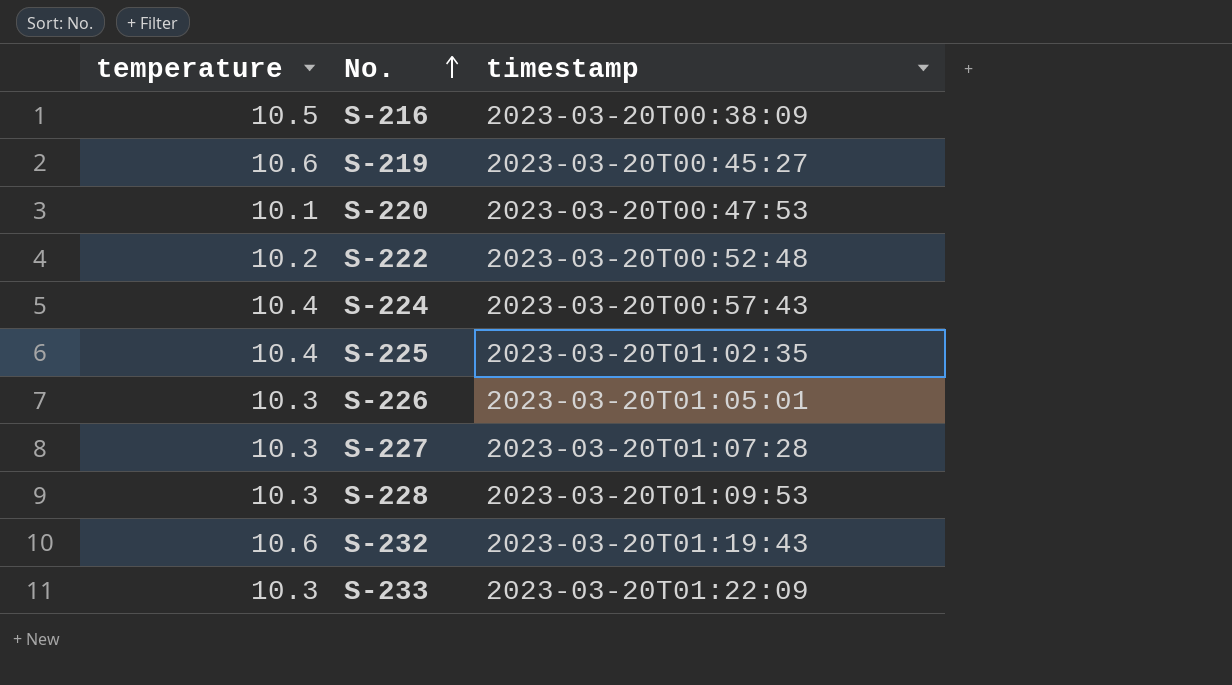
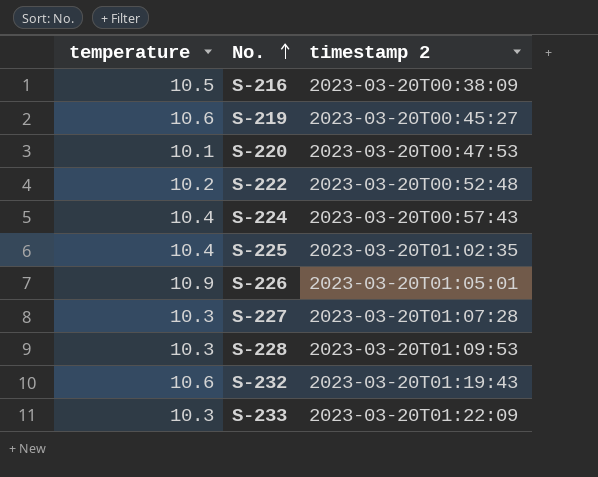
column name: timestamp -> timestamp 2
S-226 | temperature: 10.3 -> 10.9

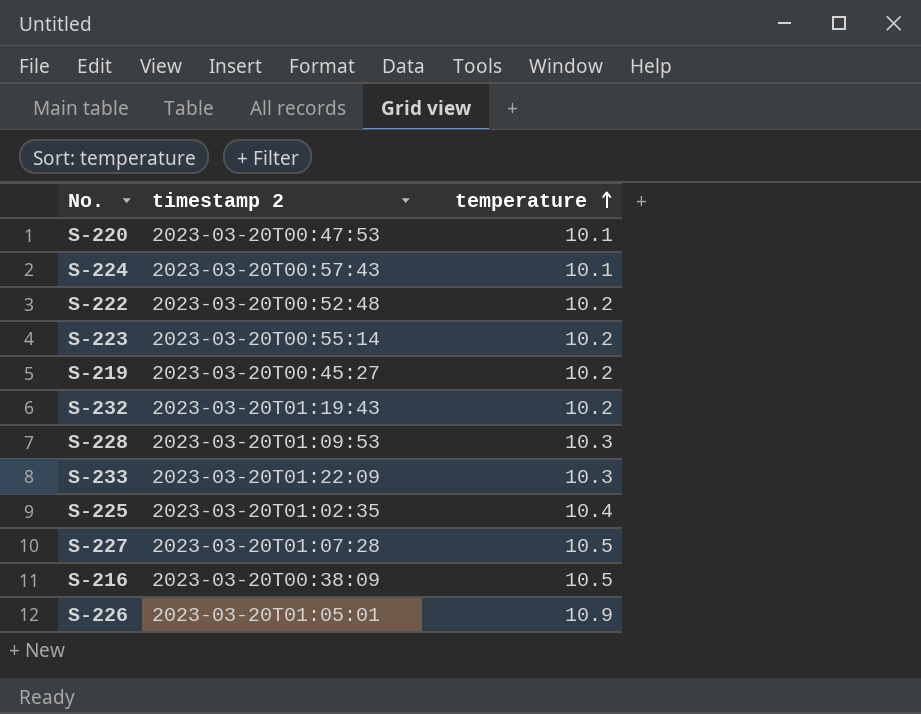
row order: No. ascending -> temperature ascending
column temperature | position: 1 -> 3
S-224 | temperature: 10.4 -> 10.1
row S-223: none -> 2023-03-20T00:55:14 | 10.2
S-219 | temperature: 10.6 -> 10.2
S-232 | temperature: 10.6 -> 10.2
S-227 | temperature: 10.3 -> 10.5

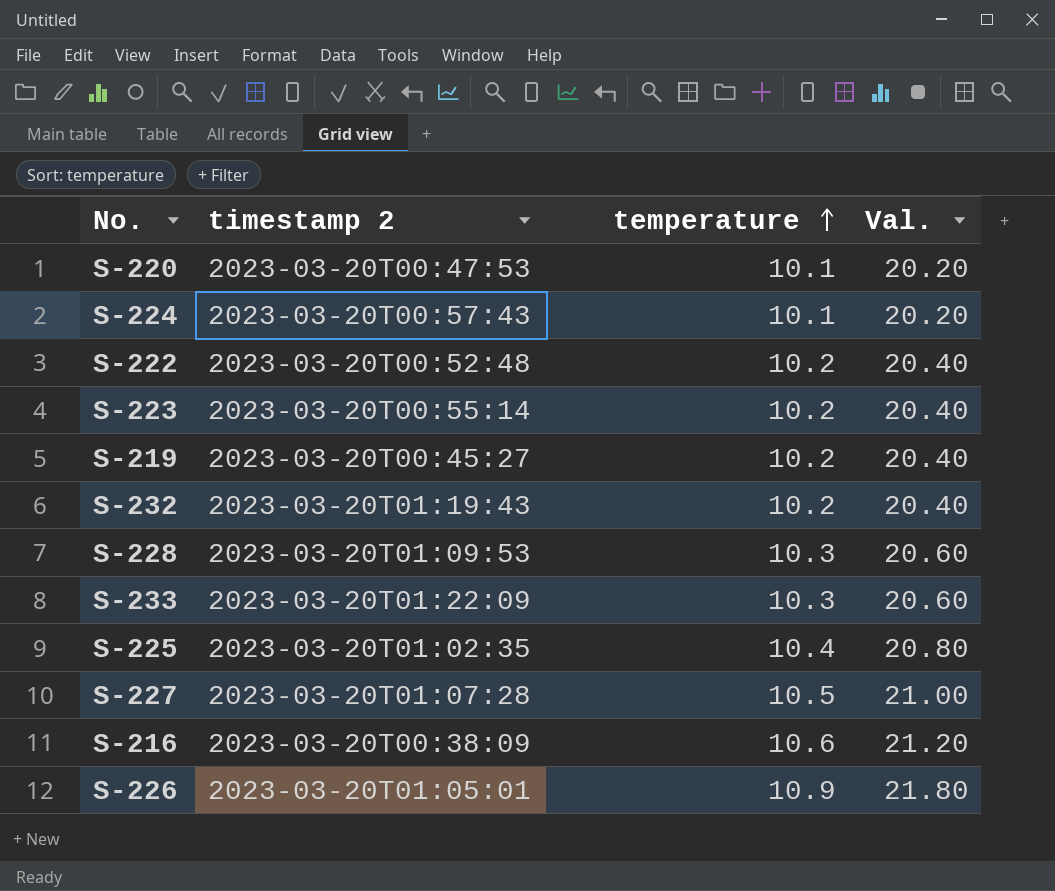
column Val. | formula: none -> [temperature] * 2
S-216 | temperature: 10.5 -> 10.6

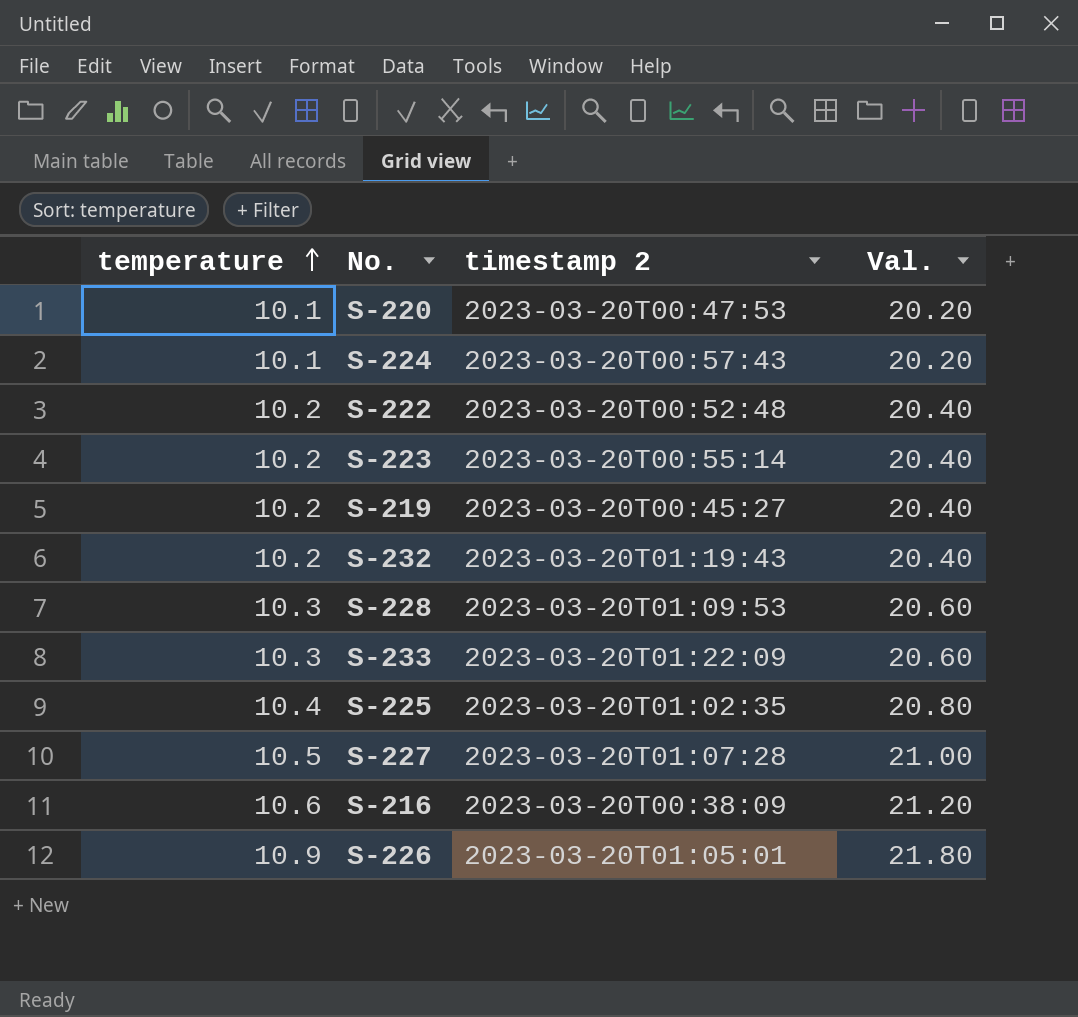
column temperature | position: 3 -> 1

